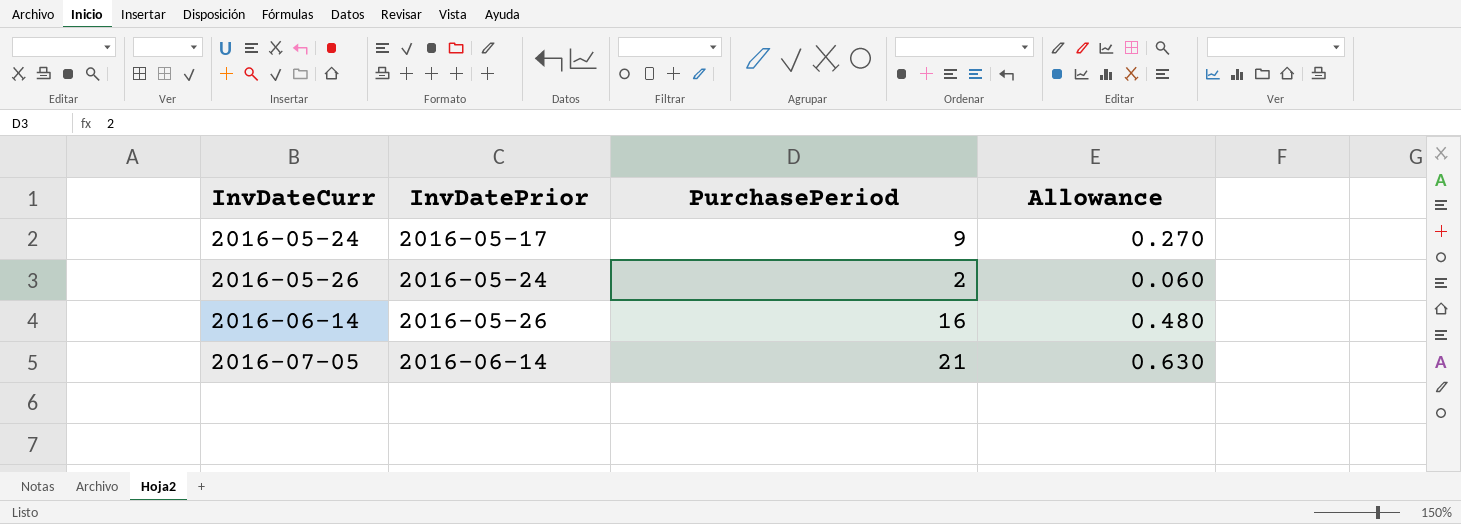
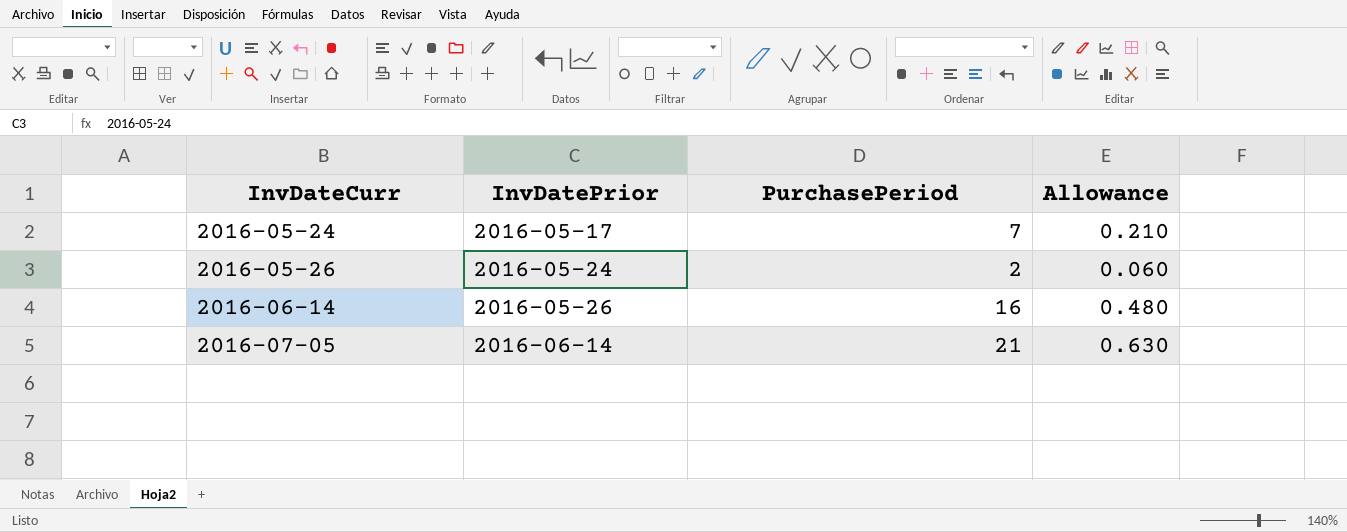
2016-05-24 | PurchasePeriod: 9 -> 7
2016-05-24 | Allowance: 0.270 -> 0.210

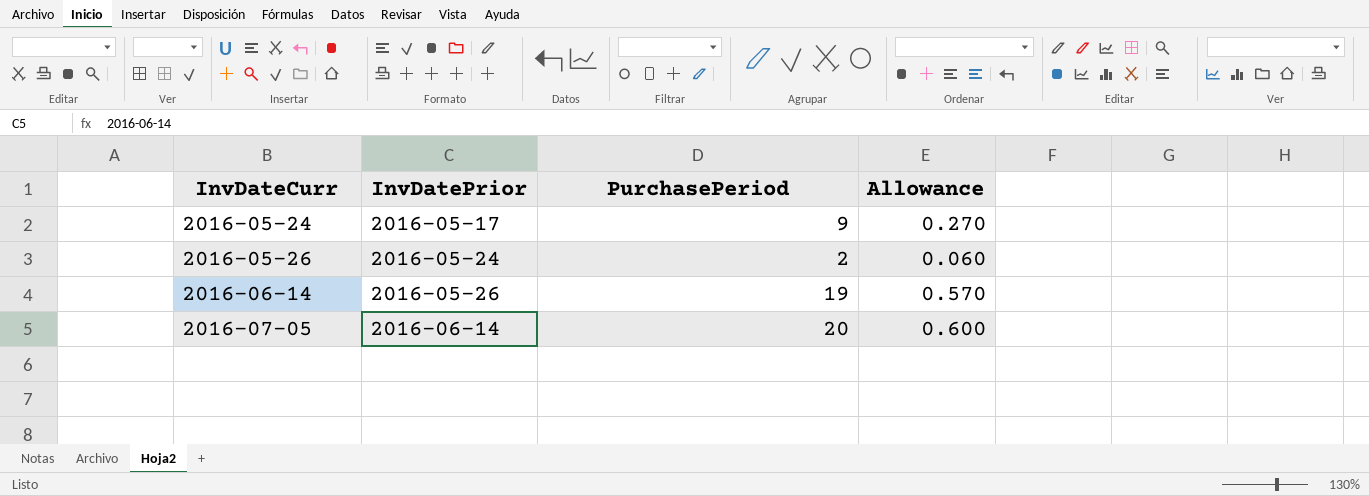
2016-05-24 | PurchasePeriod: 7 -> 9
2016-05-24 | Allowance: 0.210 -> 0.270
2016-06-14 | PurchasePeriod: 16 -> 19
2016-06-14 | Allowance: 0.480 -> 0.570
2016-07-05 | PurchasePeriod: 21 -> 20
2016-07-05 | Allowance: 0.630 -> 0.600

